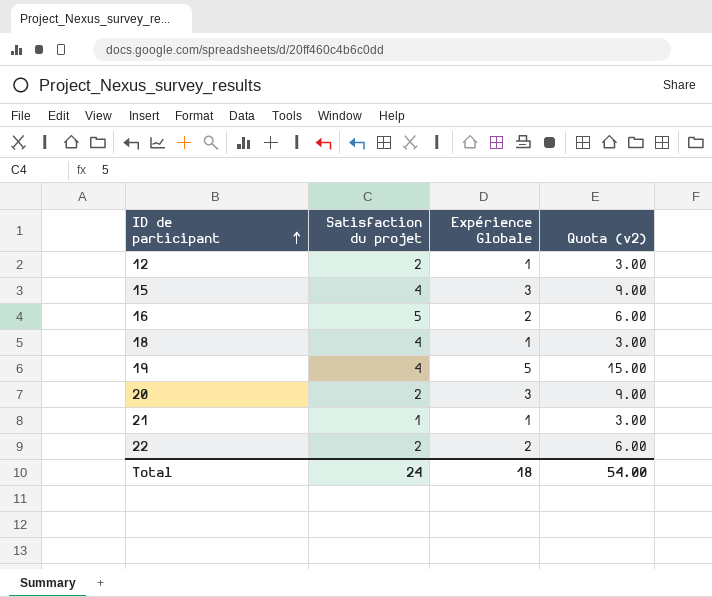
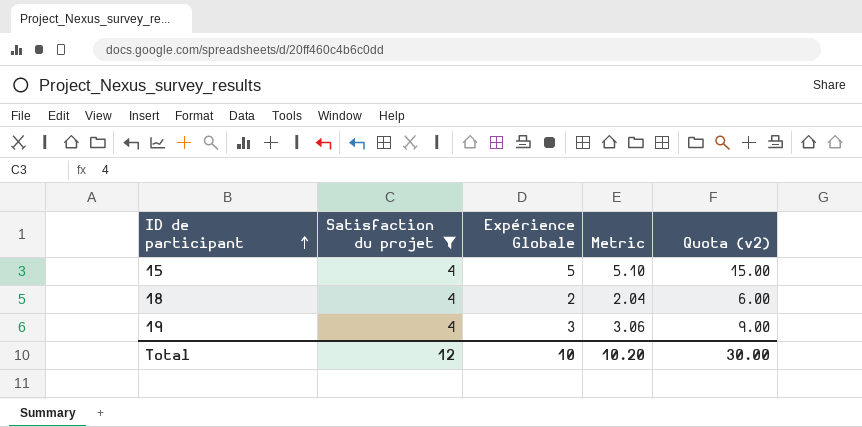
filter: none -> Satisfaction du projet = 4
column Metric | formula: none -> [Expérience Globale] * 1.02
15 | Expérience Globale: 3 -> 5
15 | Quota (v2): 9.00 -> 15.00
18 | Expérience Globale: 1 -> 2
18 | Quota (v2): 3.00 -> 6.00
19 | Expérience Globale: 5 -> 3
19 | Quota (v2): 15.00 -> 9.00
Total | Satisfaction du projet: 24 -> 12
Total | Expérience Globale: 18 -> 10
Total | Quota (v2): 54.00 -> 30.00

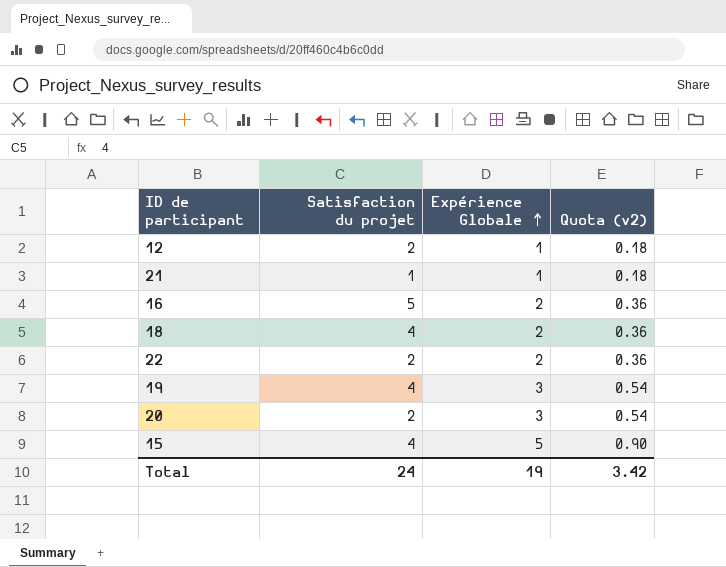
filter: Satisfaction du projet = 4 -> none
row order: ID de participant ascending -> Expérience Globale ascending
column Metric | formula: [Expérience Globale] * 1.02 -> none
column Quota (v2) | formula: [Expérience Globale] * 3 -> [Expérience Globale] * 0.18
Total | Satisfaction du projet: 12 -> 24
Total | Expérience Globale: 10 -> 19
Total | Quota (v2): 30.00 -> 3.42

